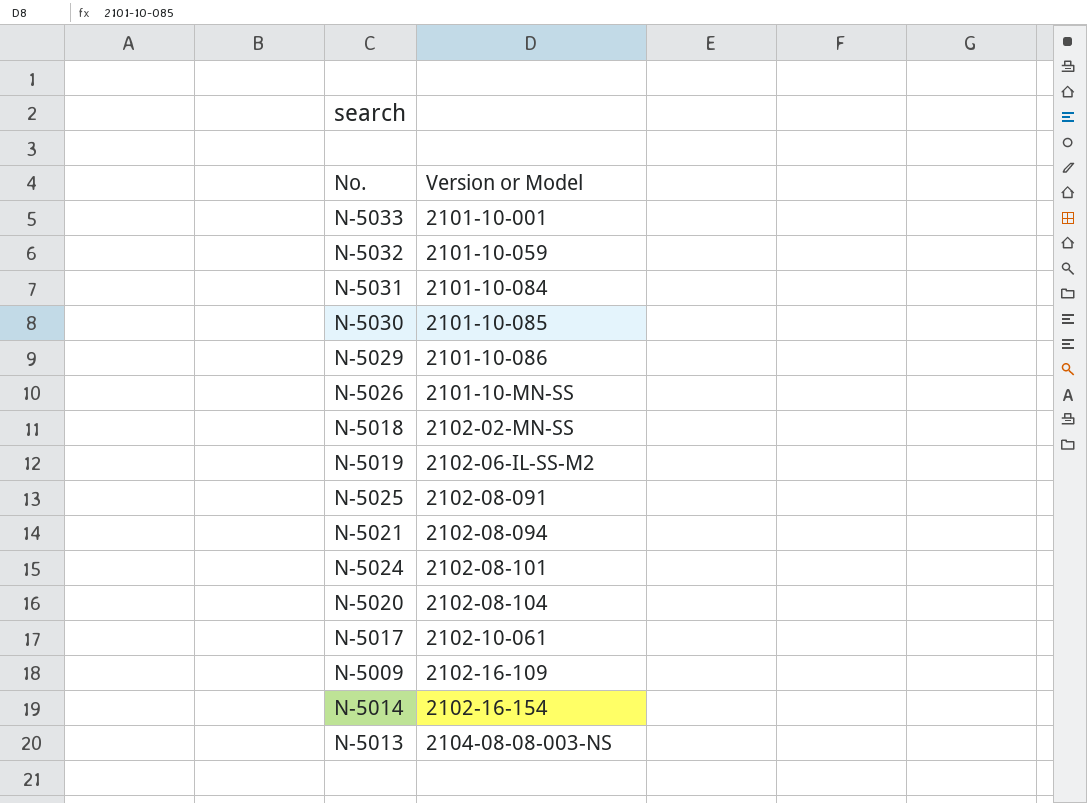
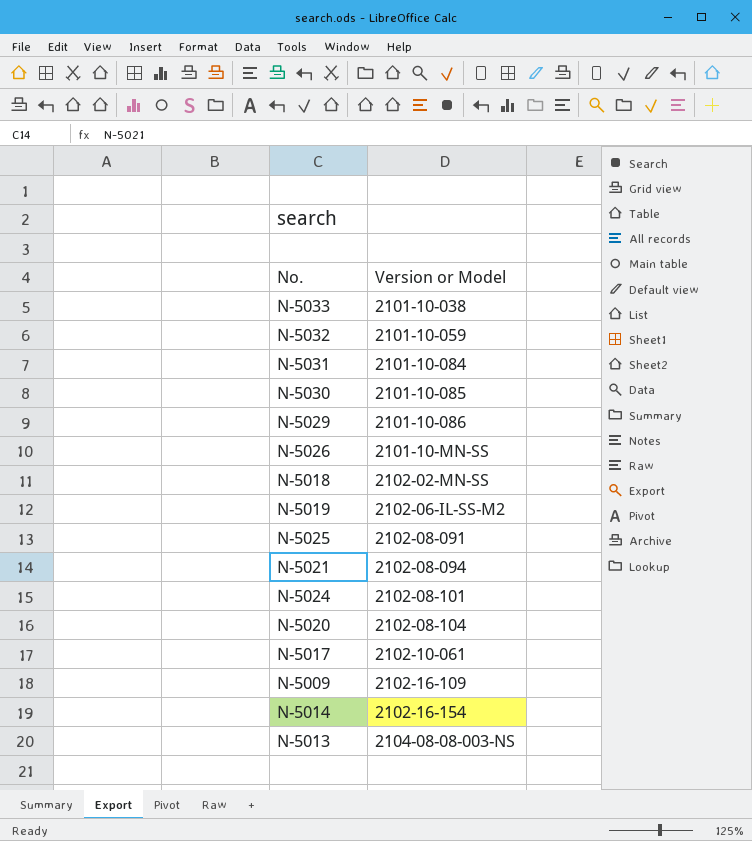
N-5033 | Version or Model: 2101-10-001 -> 2101-10-038

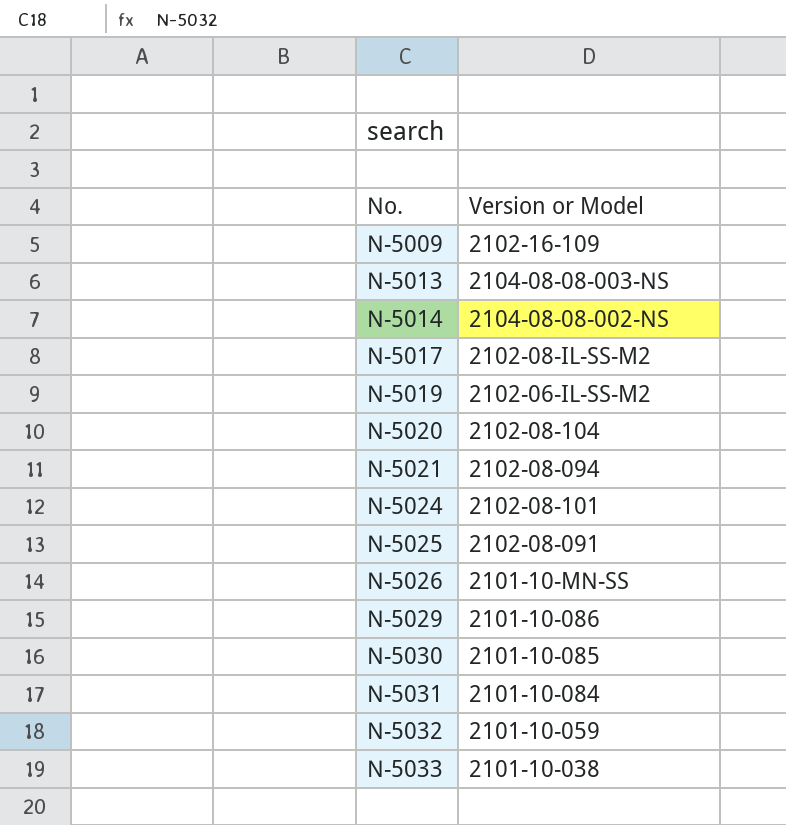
row order: Version or Model ascending -> No. ascending
row N-5018: 2102-02-MN-SS -> none
N-5014 | Version or Model: 2102-16-154 -> 2104-08-08-002-NS
N-5017 | Version or Model: 2102-10-061 -> 2102-08-IL-SS-M2

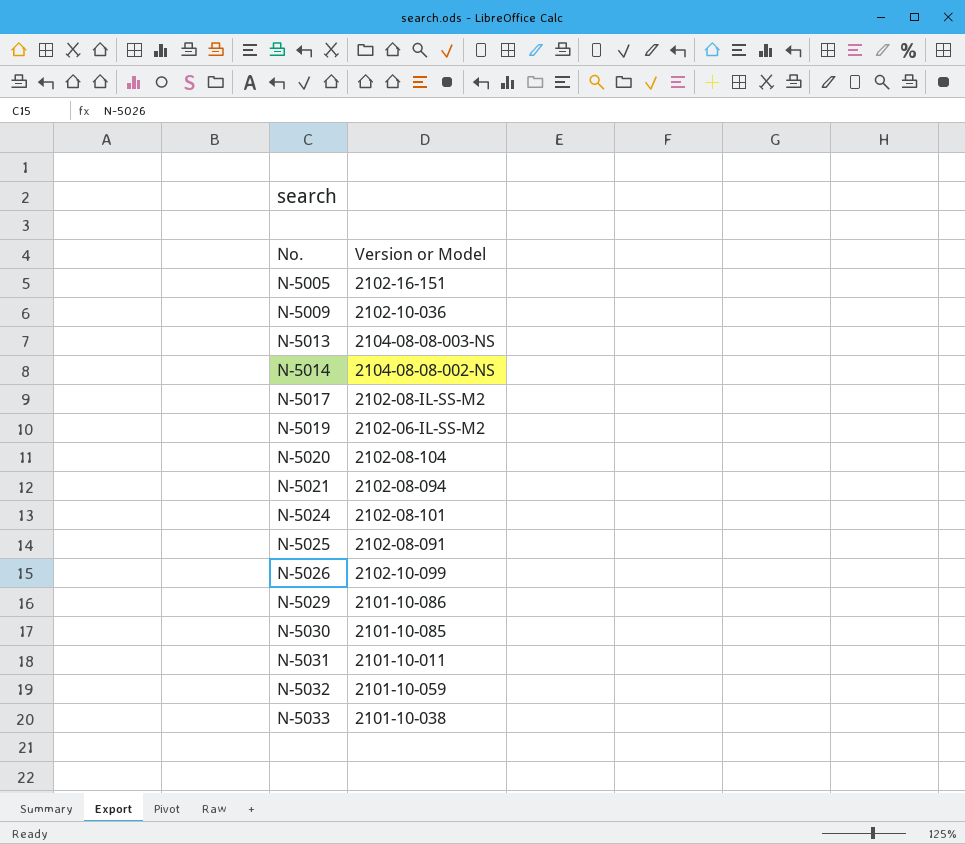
row N-5005: none -> 2102-16-151
N-5009 | Version or Model: 2102-16-109 -> 2102-10-036
N-5026 | Version or Model: 2101-10-MN-SS -> 2102-10-099
N-5031 | Version or Model: 2101-10-084 -> 2101-10-011

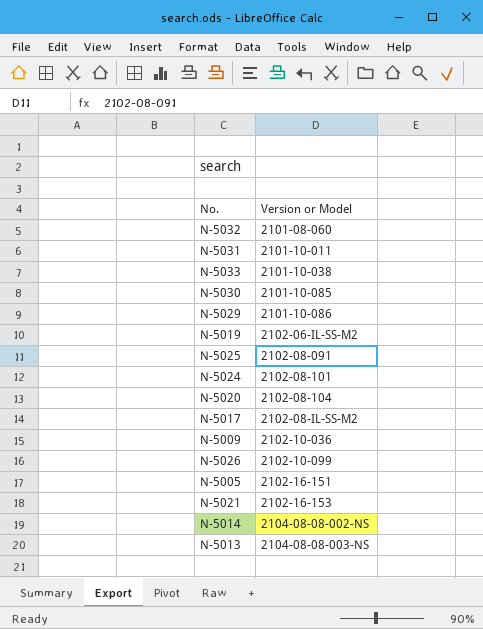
row order: No. ascending -> Version or Model ascending
N-5032 | Version or Model: 2101-10-059 -> 2101-08-060
N-5021 | Version or Model: 2102-08-094 -> 2102-16-153

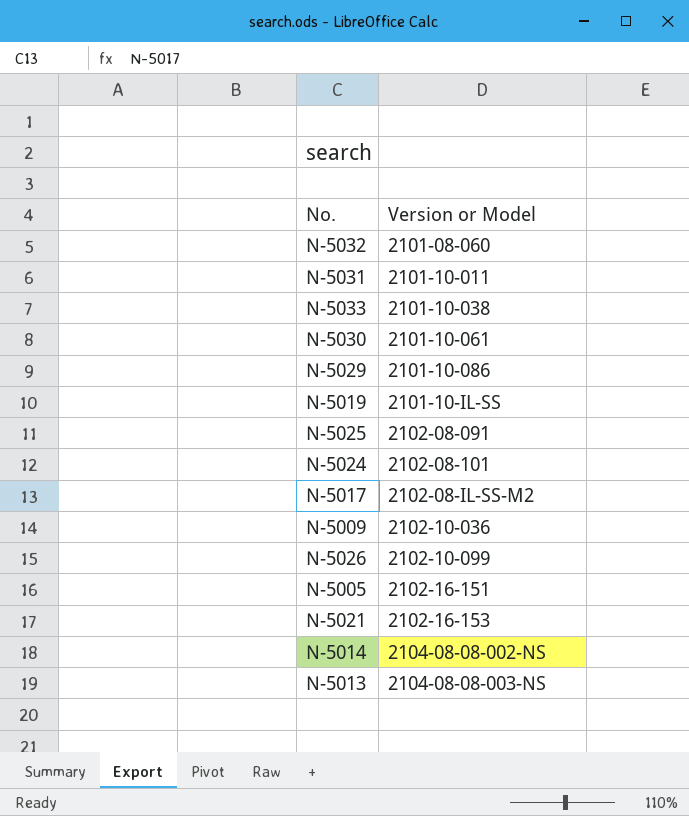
row N-5020: 2102-08-104 -> none
N-5030 | Version or Model: 2101-10-085 -> 2101-10-061
N-5019 | Version or Model: 2102-06-IL-SS-M2 -> 2101-10-IL-SS

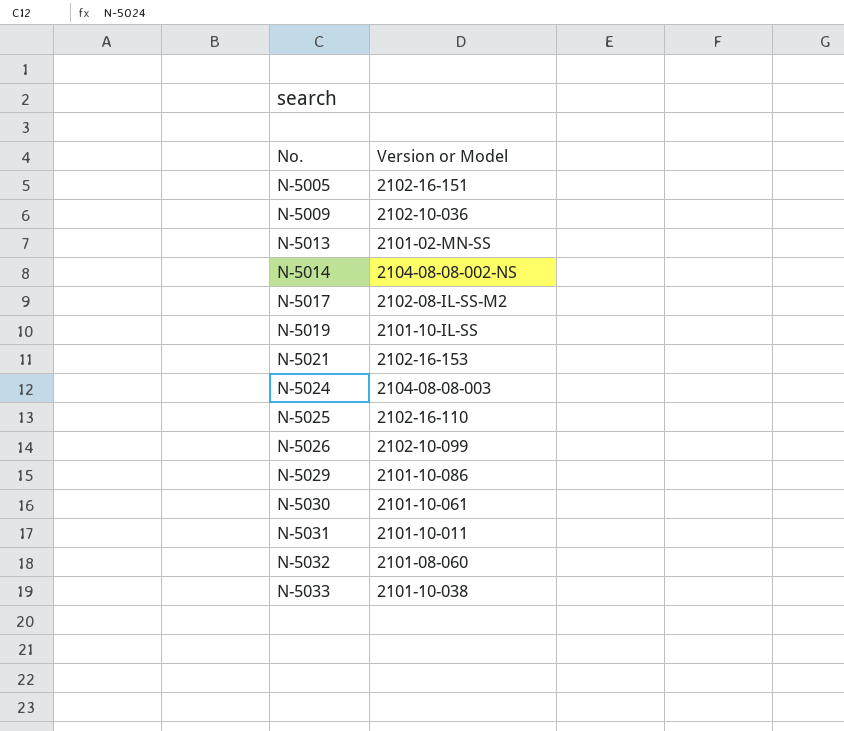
row order: Version or Model ascending -> No. ascending
N-5013 | Version or Model: 2104-08-08-003-NS -> 2101-02-MN-SS
N-5024 | Version or Model: 2102-08-101 -> 2104-08-08-003
N-5025 | Version or Model: 2102-08-091 -> 2102-16-110

